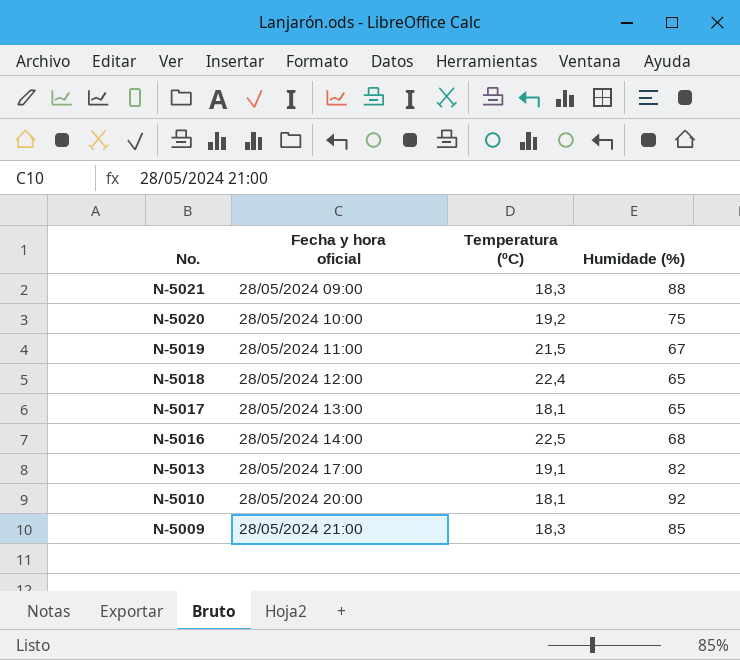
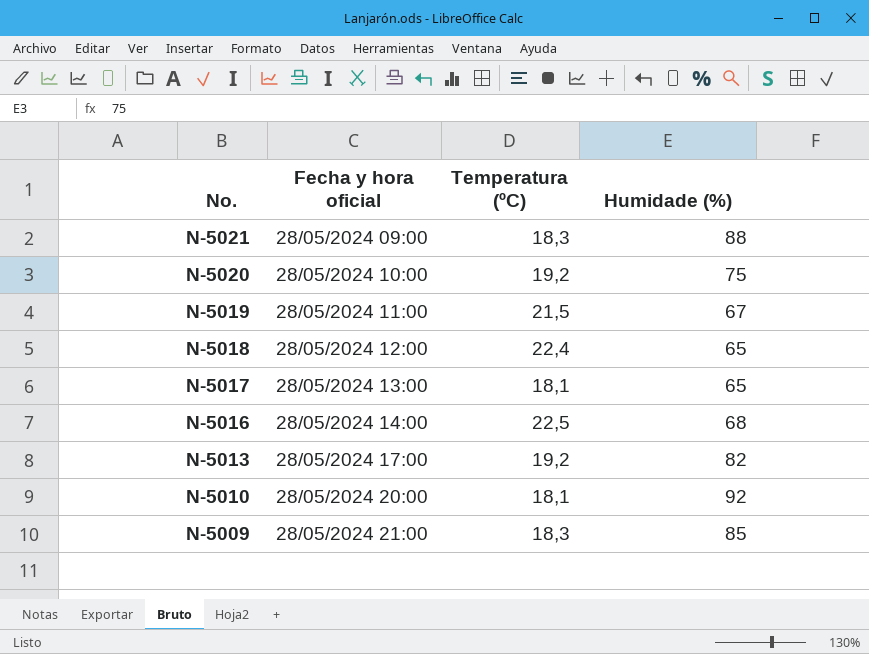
N-5013 | Temperatura (ºC): 19,1 -> 19,2

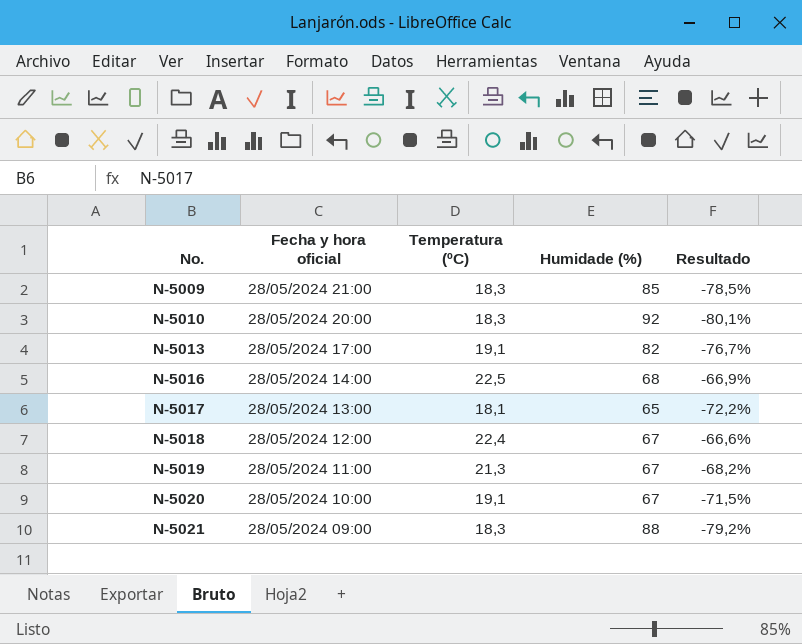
row order: No. descending -> No. ascending
column Resultado | formula: none -> ([Temperatura (ºC)] - [Humidade (%)]) / [Humidade (%)]
N-5010 | Temperatura (ºC): 18,1 -> 18,3
N-5013 | Temperatura (ºC): 19,2 -> 19,1
N-5018 | Humidade (%): 65 -> 67
N-5019 | Temperatura (ºC): 21,5 -> 21,3
N-5020 | Temperatura (ºC): 19,2 -> 19,1
N-5020 | Humidade (%): 75 -> 67

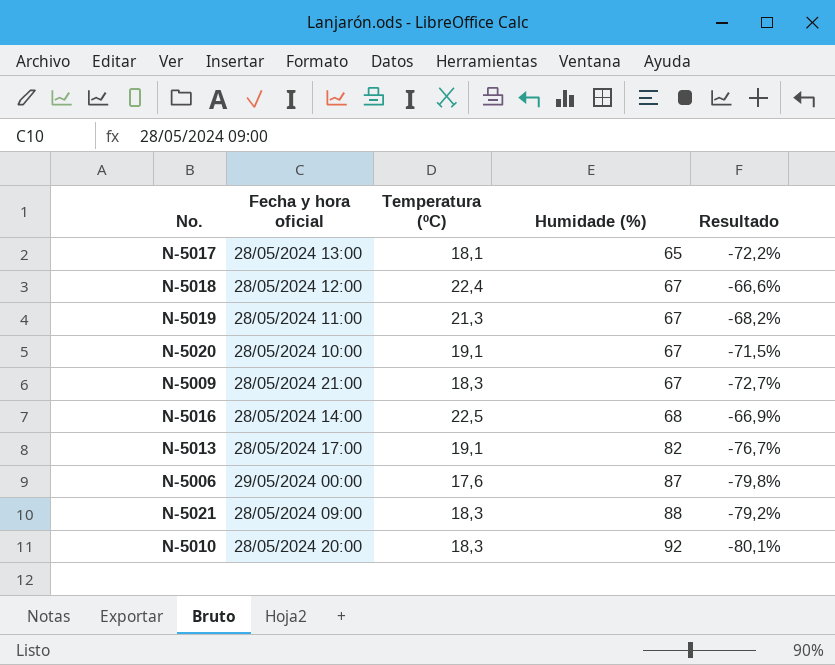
row order: No. ascending -> Humidade (%) ascending
N-5009 | Humidade (%): 85 -> 67
N-5009 | Resultado: -78,5% -> -72,7%
row N-5006: none -> 29/05/2024 00:00 | 17,6 | 87 | -79,8%

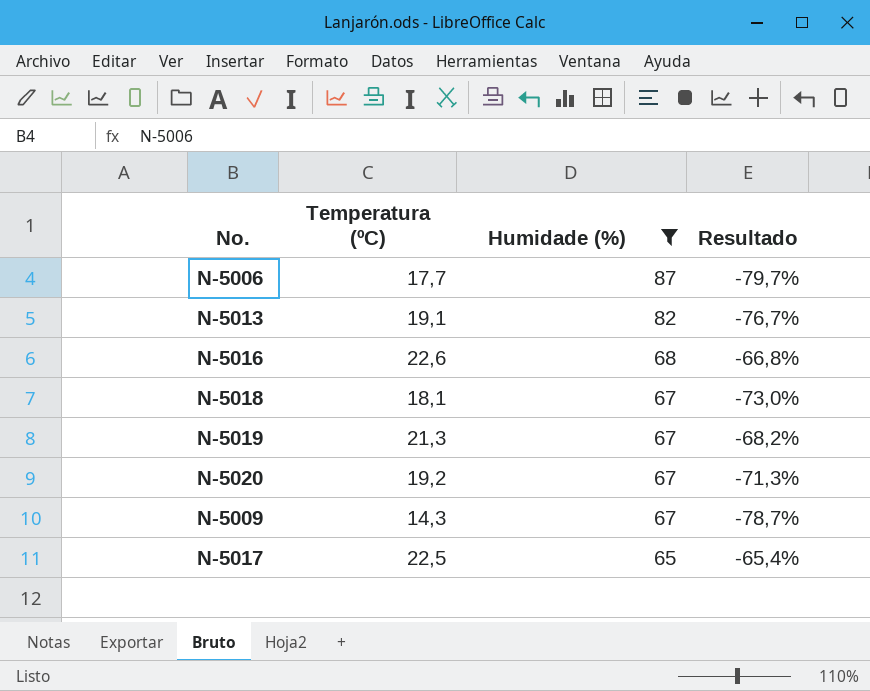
filter: none -> Humidade (%) <= 87
row order: Humidade (%) ascending -> Humidade (%) descending
column Fecha y hora oficial | position: 2 -> none
N-5006 | Temperatura (ºC): 17,6 -> 17,7
N-5006 | Resultado: -79,8% -> -79,7%
N-5016 | Temperatura (ºC): 22,5 -> 22,6
N-5016 | Resultado: -66,9% -> -66,8%
N-5018 | Temperatura (ºC): 22,4 -> 18,1
N-5018 | Resultado: -66,6% -> -73,0%
N-5020 | Temperatura (ºC): 19,1 -> 19,2
N-5020 | Resultado: -71,5% -> -71,3%
N-5009 | Temperatura (ºC): 18,3 -> 14,3
N-5009 | Resultado: -72,7% -> -78,7%
N-5017 | Temperatura (ºC): 18,1 -> 22,5
N-5017 | Resultado: -72,2% -> -65,4%

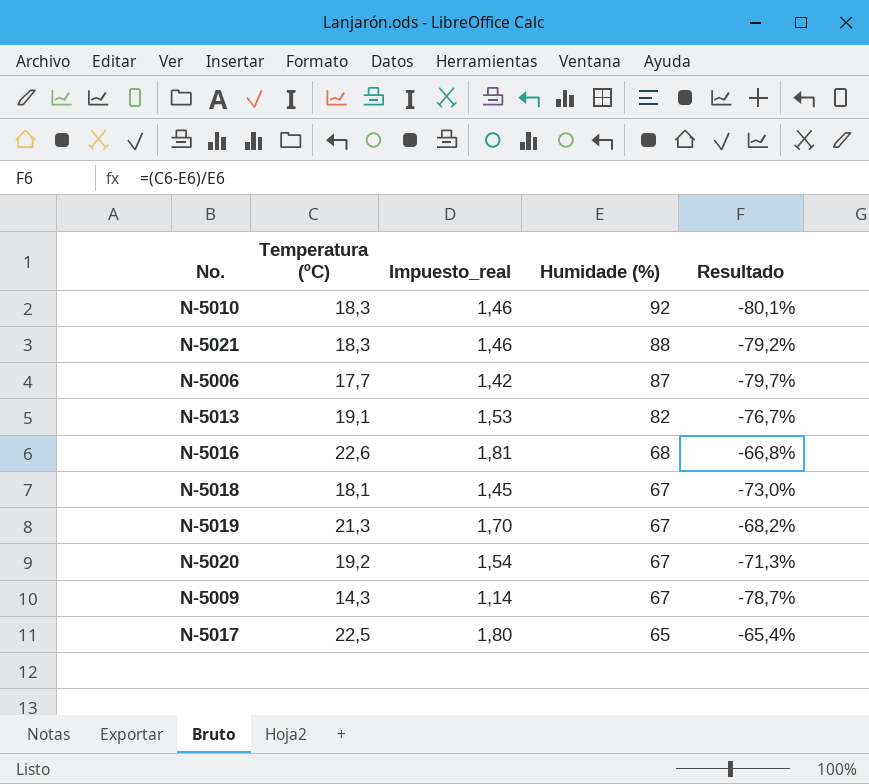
filter: Humidade (%) <= 87 -> none
column Impuesto_real | formula: none -> [Temperatura (ºC)] * 0,08

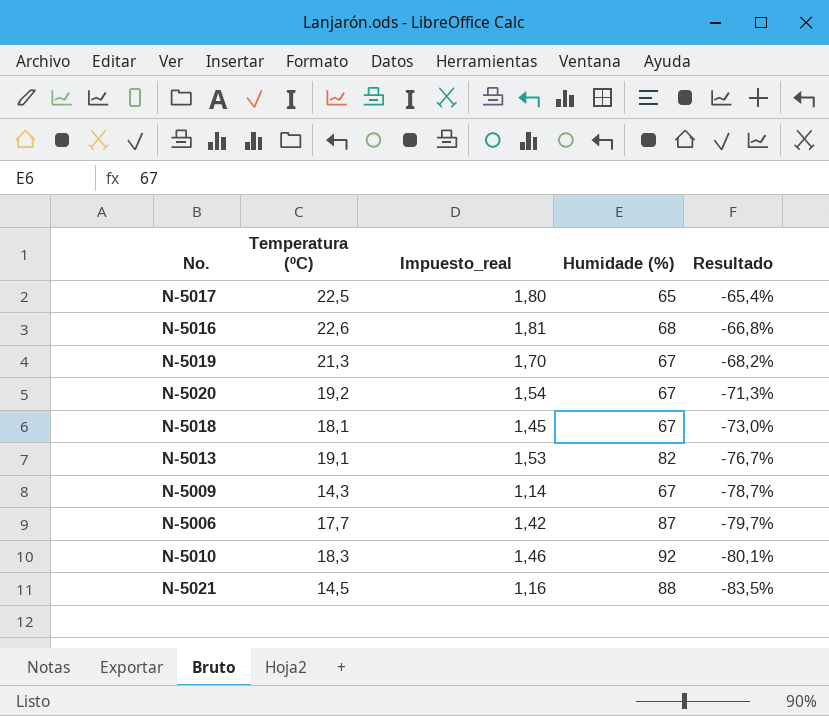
row order: Humidade (%) descending -> Resultado descending
N-5021 | Temperatura (ºC): 18,3 -> 14,5
N-5021 | Impuesto_real: 1,46 -> 1,16
N-5021 | Resultado: -79,2% -> -83,5%

